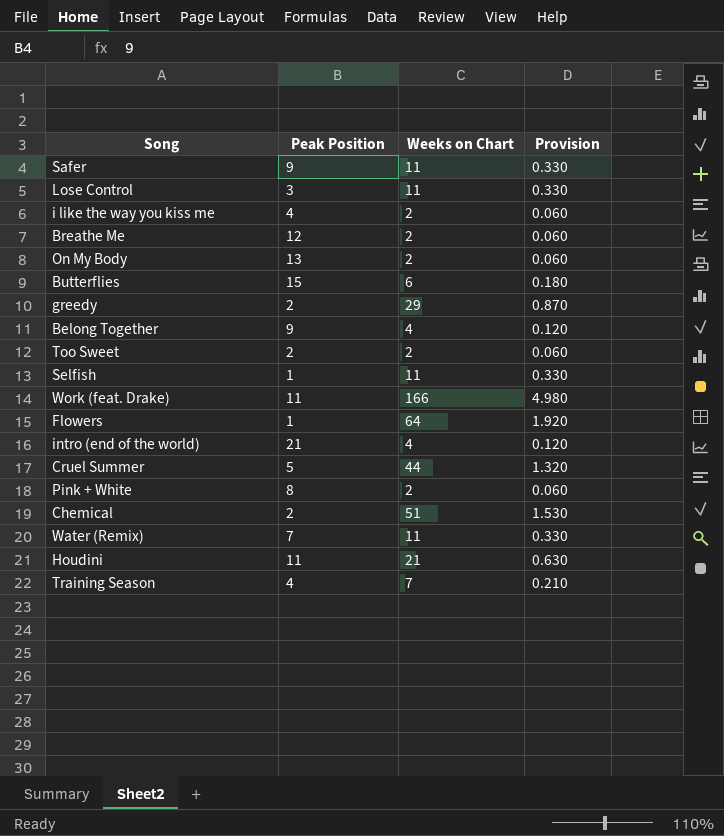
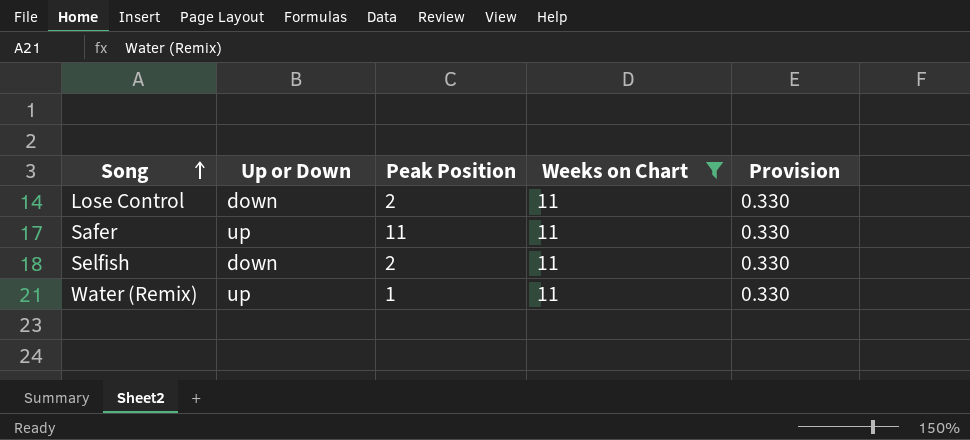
filter: none -> Weeks on Chart = 11
row order: none -> Song ascending
column Up or Down | position: none -> 2
Lose Control | Peak Position: 3 -> 2
Safer | Peak Position: 9 -> 11
Selfish | Peak Position: 1 -> 2
Water (Remix) | Peak Position: 7 -> 1

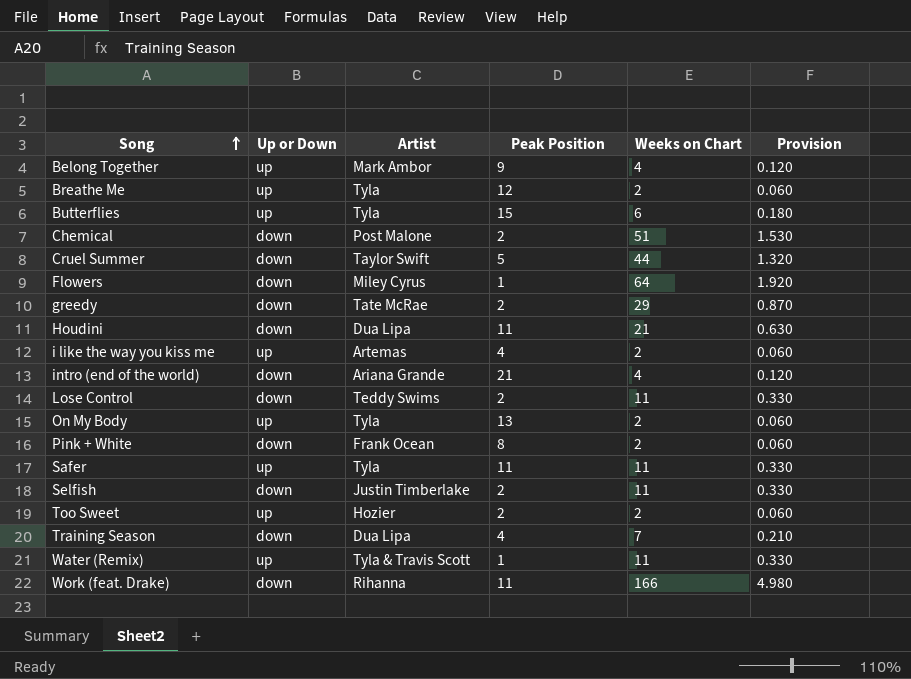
filter: Weeks on Chart = 11 -> none
column Artist | position: none -> 3

